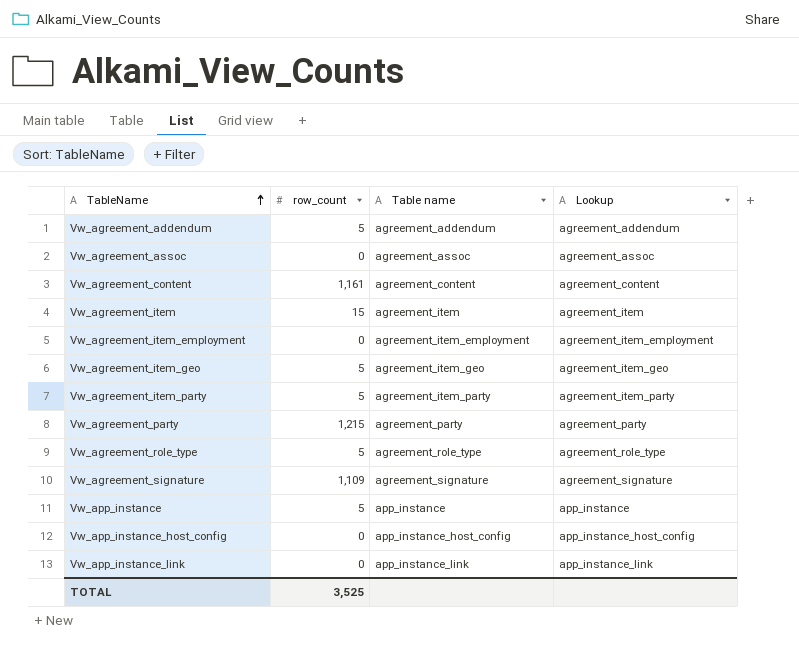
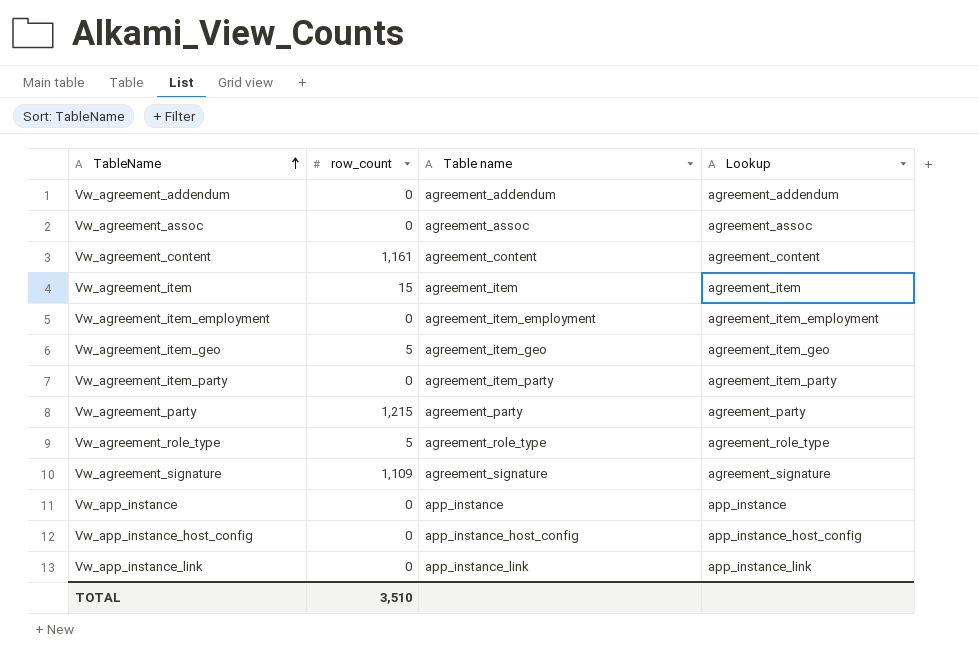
Vw_agreement_addendum | row_count: 5 -> 0
Vw_agreement_item_party | row_count: 5 -> 0
Vw_app_instance | row_count: 5 -> 0
TOTAL | row_count: 3,525 -> 3,510

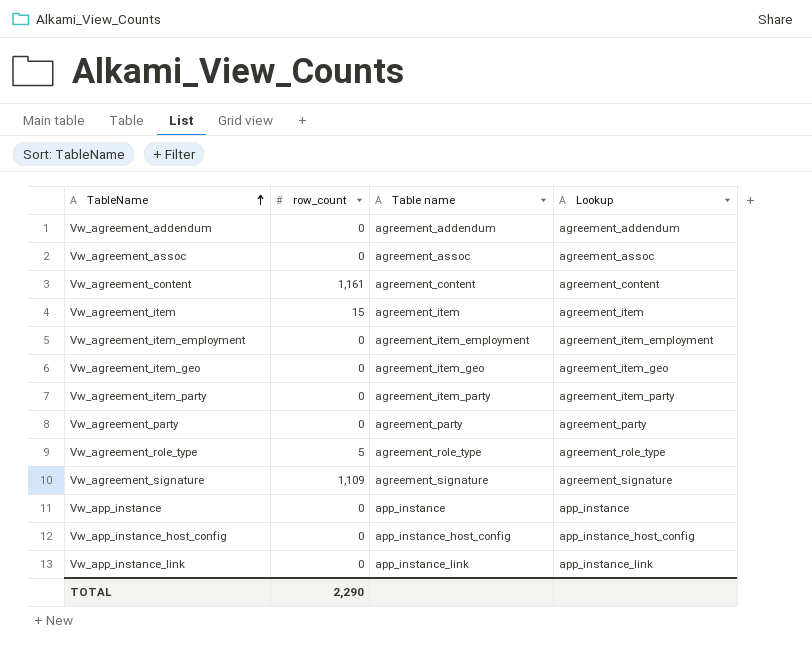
Vw_agreement_item_geo | row_count: 5 -> 0
Vw_agreement_party | row_count: 1,215 -> 0
TOTAL | row_count: 3,510 -> 2,290

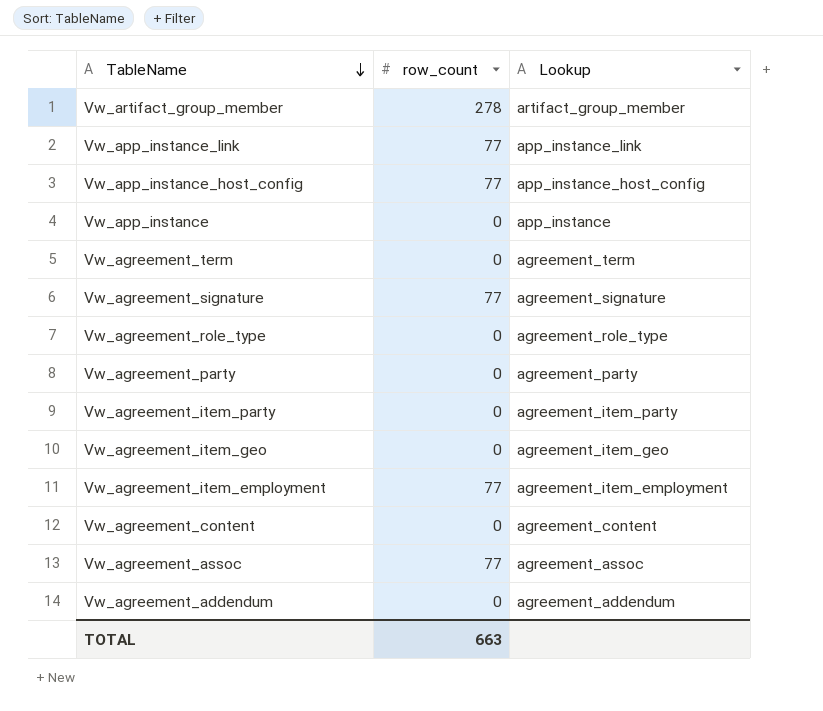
row order: TableName ascending -> TableName descending
column Table name | position: 3 -> none
row Vw_agreement_item: 15 | agreement_item | agreement_item -> none
row Vw_artifact_group_member: none -> 278 | artifact_group_member
Vw_app_instance_link | row_count: 0 -> 77
Vw_app_instance_host_config | row_count: 0 -> 77
row Vw_agreement_term: none -> 0 | agreement_term
Vw_agreement_signature | row_count: 1,109 -> 77
Vw_agreement_role_type | row_count: 5 -> 0
Vw_agreement_item_employment | row_count: 0 -> 77
Vw_agreement_content | row_count: 1,161 -> 0
Vw_agreement_assoc | row_count: 0 -> 77
TOTAL | row_count: 2,290 -> 663

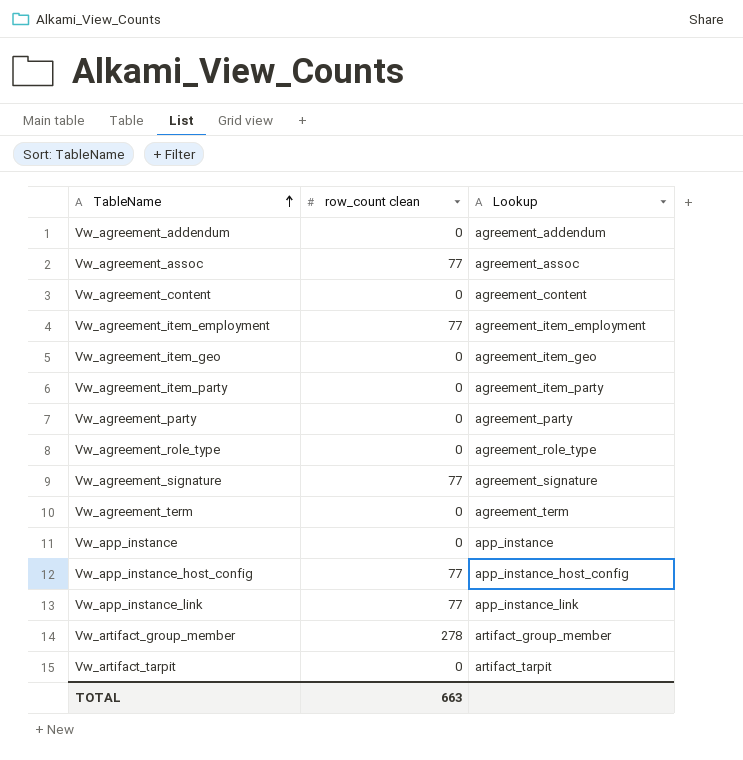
row order: TableName descending -> TableName ascending
column name: row_count -> row_count clean
row Vw_artifact_tarpit: none -> 0 | artifact_tarpit

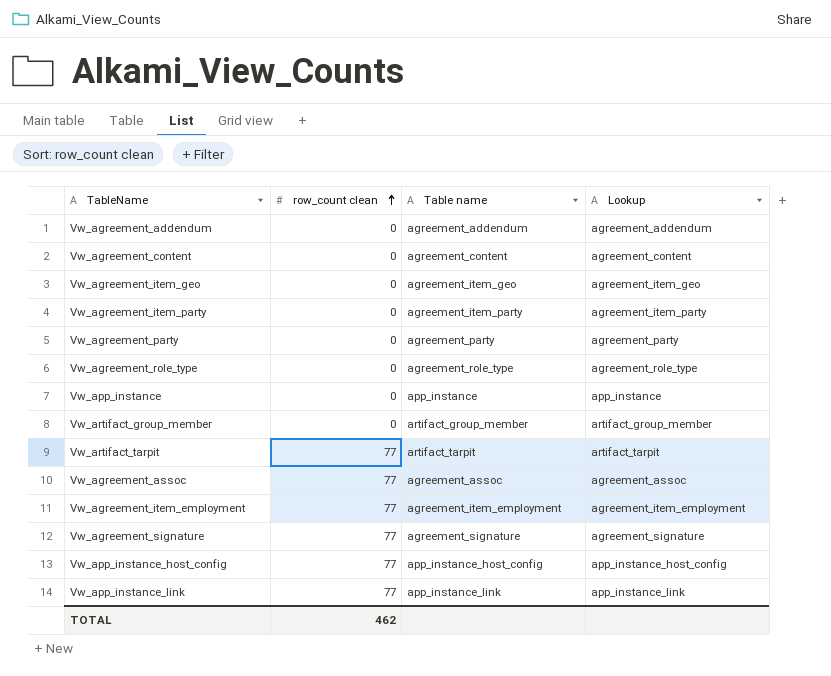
row order: TableName ascending -> row_count clean ascending
column Table name | position: none -> 3
row Vw_agreement_term: 0 | agreement_term -> none
Vw_artifact_group_member | row_count clean: 278 -> 0
Vw_artifact_tarpit | row_count clean: 0 -> 77
TOTAL | row_count clean: 663 -> 462

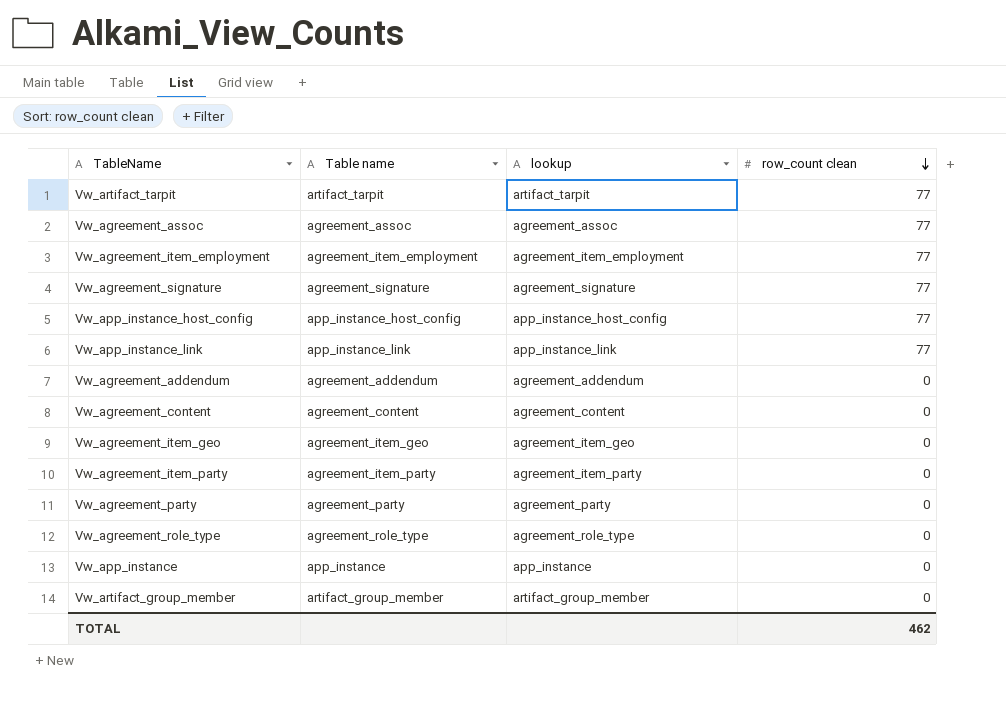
row order: row_count clean ascending -> row_count clean descending
column name: Lookup -> lookup
column row_count clean | position: 2 -> 4

